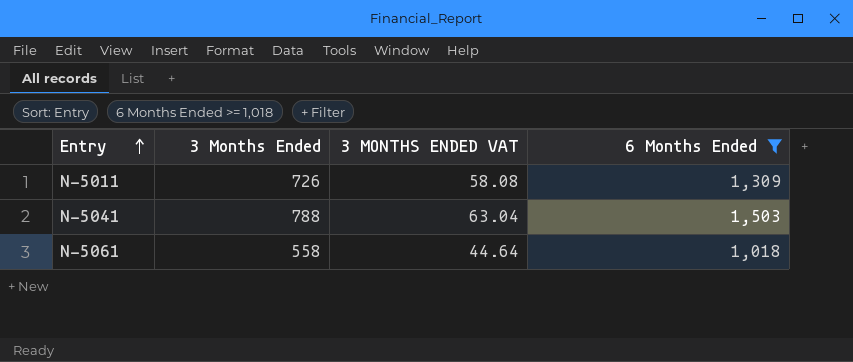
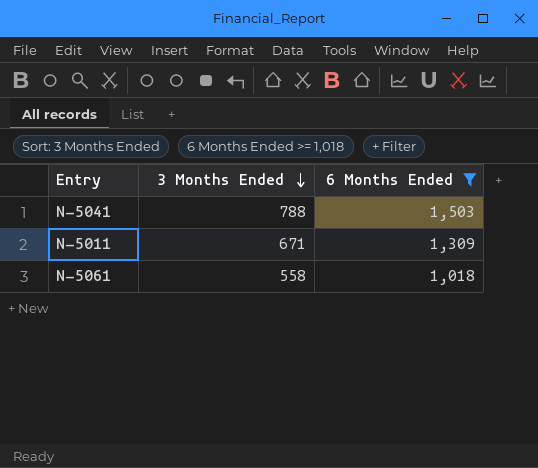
row order: Entry ascending -> 3 Months Ended descending
column 3 MONTHS ENDED VAT | formula: [3 Months Ended] * 0.08 -> none
N-5011 | 3 Months Ended: 726 -> 671

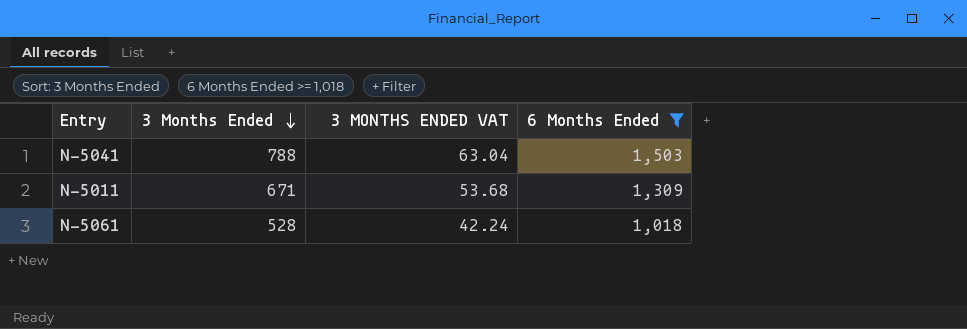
column 3 MONTHS ENDED VAT | formula: none -> [3 Months Ended] * 0.08
N-5061 | 3 Months Ended: 558 -> 528

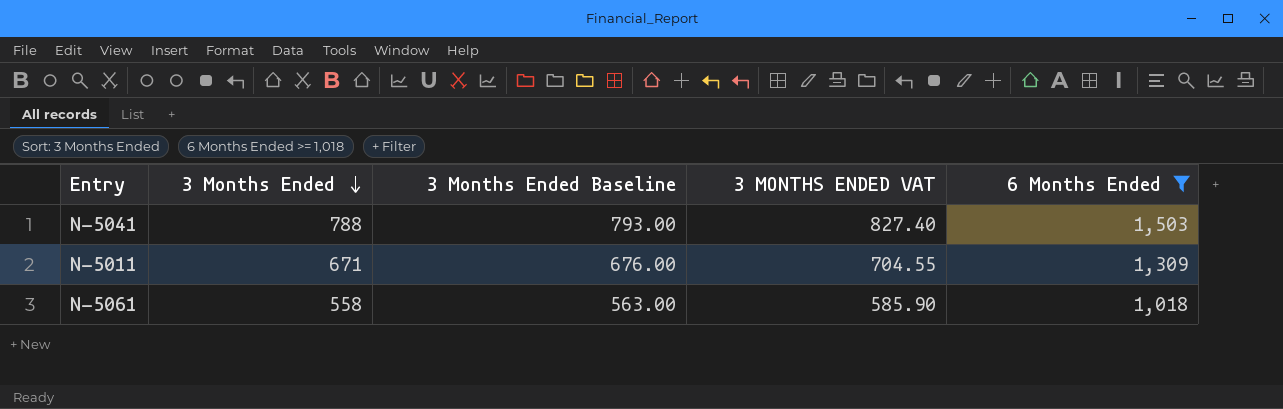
column 3 Months Ended Baseline | formula: none -> [3 Months Ended] + 5
column 3 MONTHS ENDED VAT | formula: [3 Months Ended] * 0.08 -> [3 Months Ended] * 1.05
N-5061 | 3 Months Ended: 528 -> 558

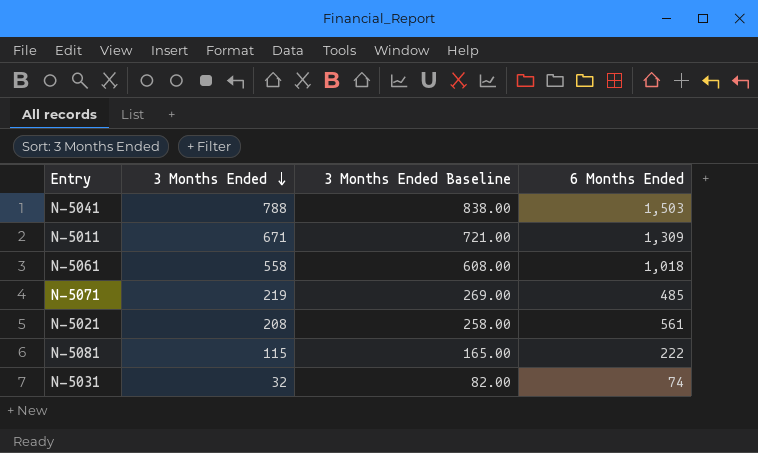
filter: 6 Months Ended >= 1,018 -> none
column 3 MONTHS ENDED VAT | formula: [3 Months Ended] * 1.05 -> none
column 3 Months Ended Baseline | formula: [3 Months Ended] + 5 -> [3 Months Ended] + 50

